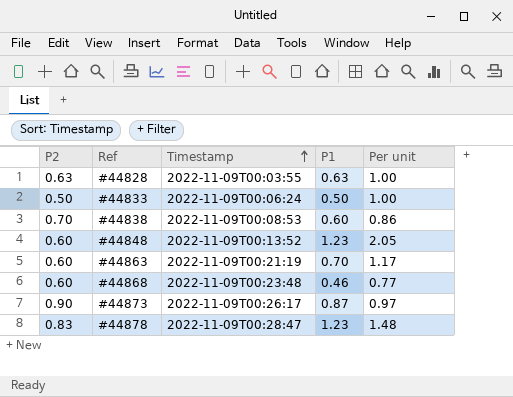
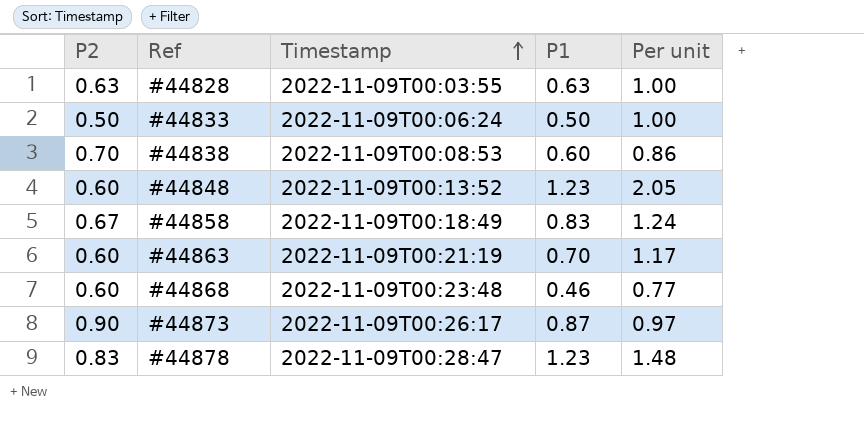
row #44858: none -> 0.67 | 2022-11-09T00:18:49 | 0.83 | 1.24

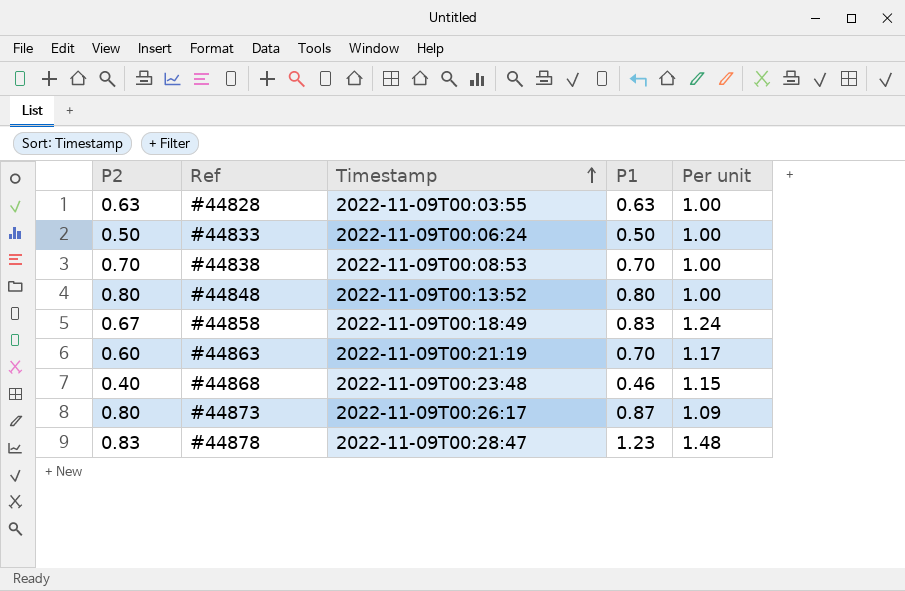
#44838 | P1: 0.60 -> 0.70
#44838 | Per unit: 0.86 -> 1.00
#44848 | P2: 0.60 -> 0.80
#44848 | P1: 1.23 -> 0.80
#44848 | Per unit: 2.05 -> 1.00
#44868 | P2: 0.60 -> 0.40
#44868 | Per unit: 0.77 -> 1.15
#44873 | P2: 0.90 -> 0.80
#44873 | Per unit: 0.97 -> 1.09

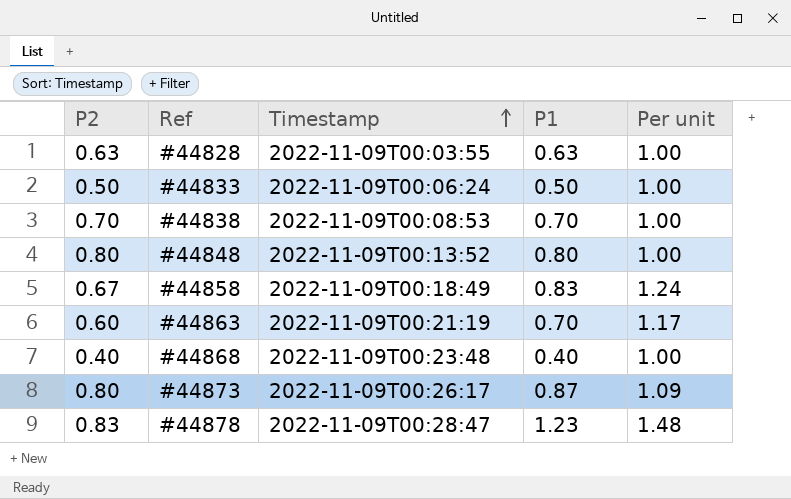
#44868 | P1: 0.46 -> 0.40
#44868 | Per unit: 1.15 -> 1.00

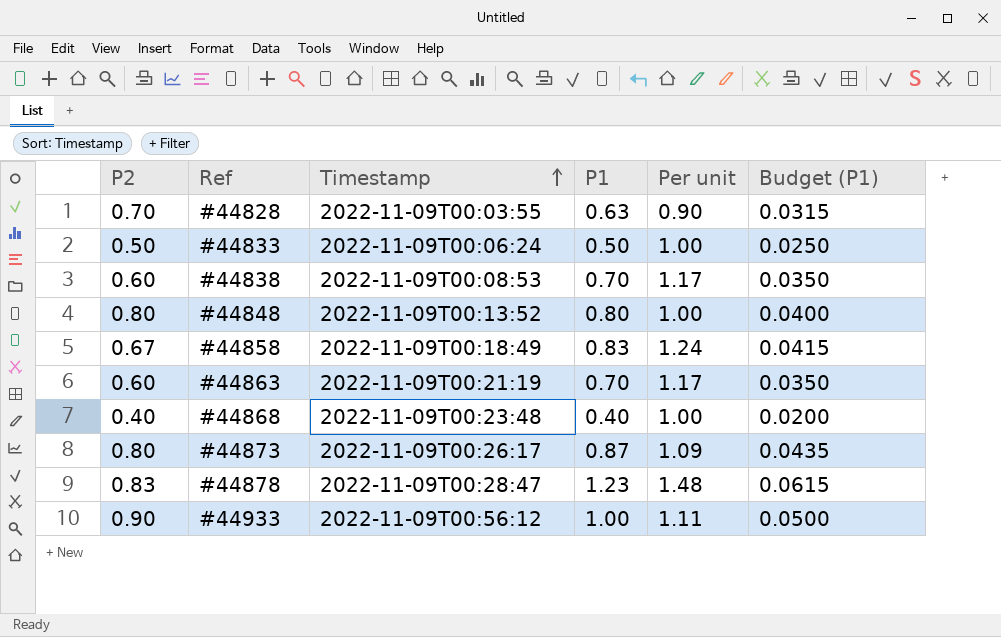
column Budget (P1) | formula: none -> [P1] * 0.05
#44828 | P2: 0.63 -> 0.70
#44828 | Per unit: 1.00 -> 0.90
#44838 | P2: 0.70 -> 0.60
#44838 | Per unit: 1.00 -> 1.17
row #44933: none -> 0.90 | 2022-11-09T00:56:12 | 1.00 | 1.11 | 0.0500

